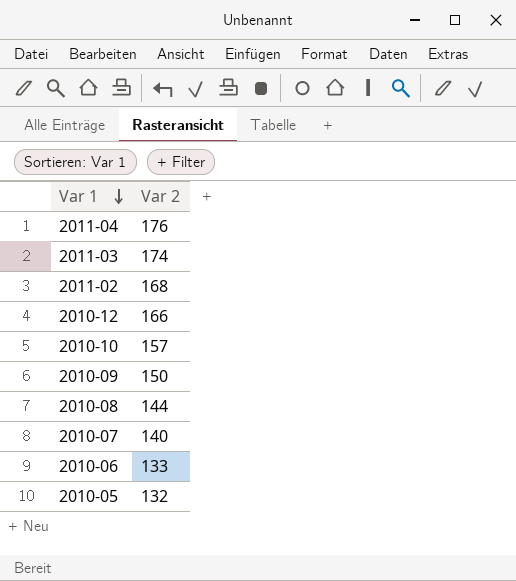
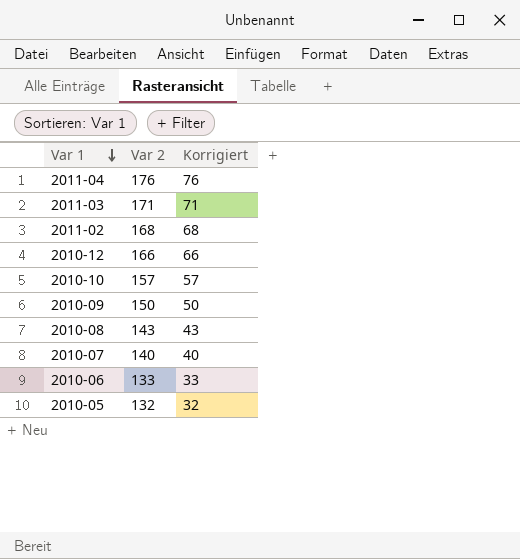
column Korrigiert | formula: none -> [Var 2] - 100
2011-03 | Var 2: 174 -> 171
2010-08 | Var 2: 144 -> 143

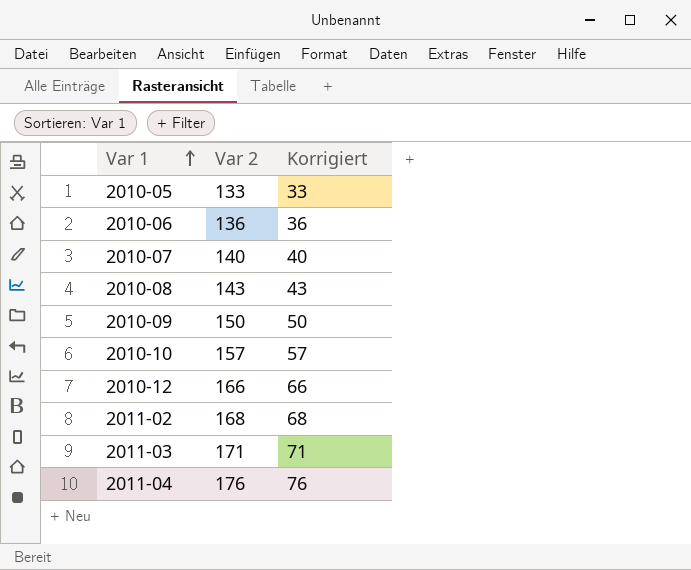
row order: Var 1 descending -> Var 1 ascending
2010-05 | Var 2: 132 -> 133
2010-05 | Korrigiert: 32 -> 33
2010-06 | Var 2: 133 -> 136
2010-06 | Korrigiert: 33 -> 36

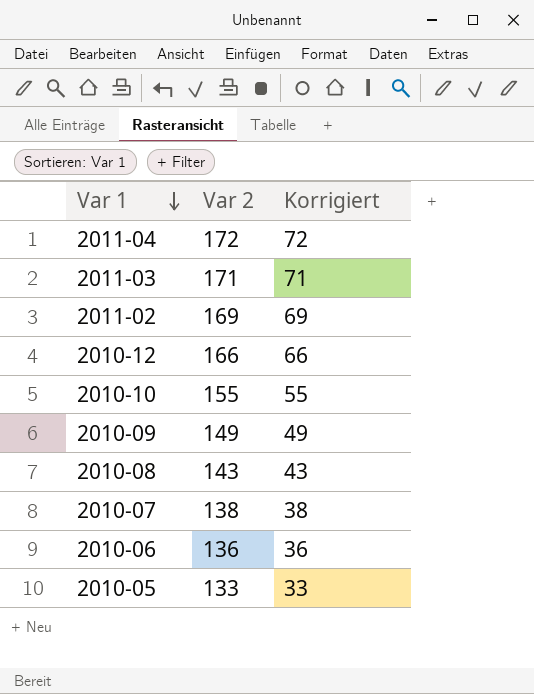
row order: Var 1 ascending -> Var 1 descending
2011-04 | Var 2: 176 -> 172
2011-04 | Korrigiert: 76 -> 72
2011-02 | Var 2: 168 -> 169
2011-02 | Korrigiert: 68 -> 69
2010-10 | Var 2: 157 -> 155
2010-10 | Korrigiert: 57 -> 55
2010-09 | Var 2: 150 -> 149
2010-09 | Korrigiert: 50 -> 49
2010-07 | Var 2: 140 -> 138
2010-07 | Korrigiert: 40 -> 38

